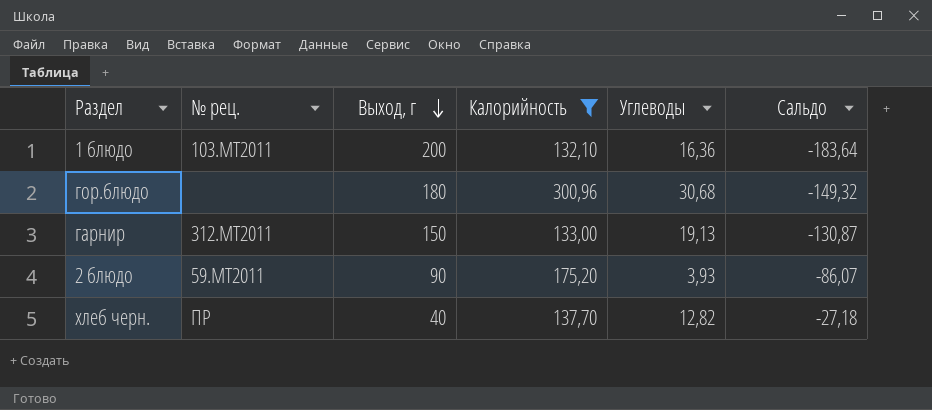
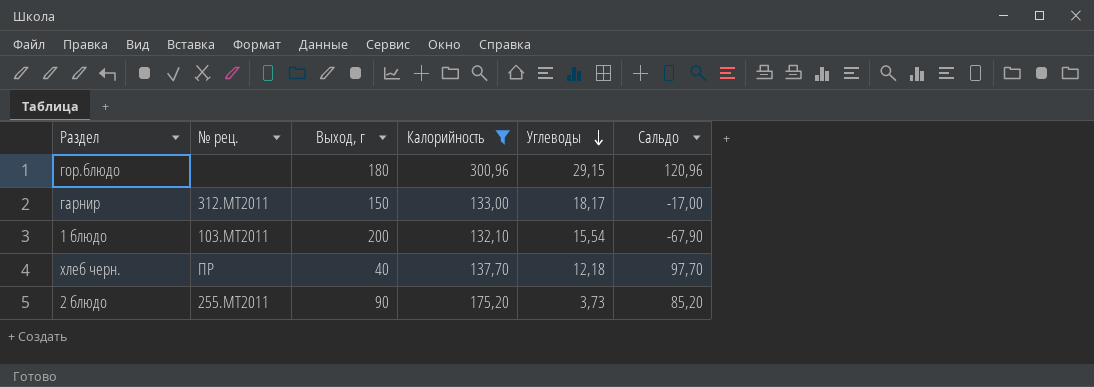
row order: Выход, г descending -> Углеводы descending
column Сальдо | formula: [Углеводы] - [Выход, г] -> [Калорийность] - [Выход, г]
гор.блюдо | Углеводы: 30,68 -> 29,15
гарнир | Углеводы: 19,13 -> 18,17
1 блюдо | Углеводы: 16,36 -> 15,54
хлеб черн. | Углеводы: 12,82 -> 12,18
2 блюдо | № рец.: 59.МТ2011 -> 255.МТ2011
2 блюдо | Углеводы: 3,93 -> 3,73

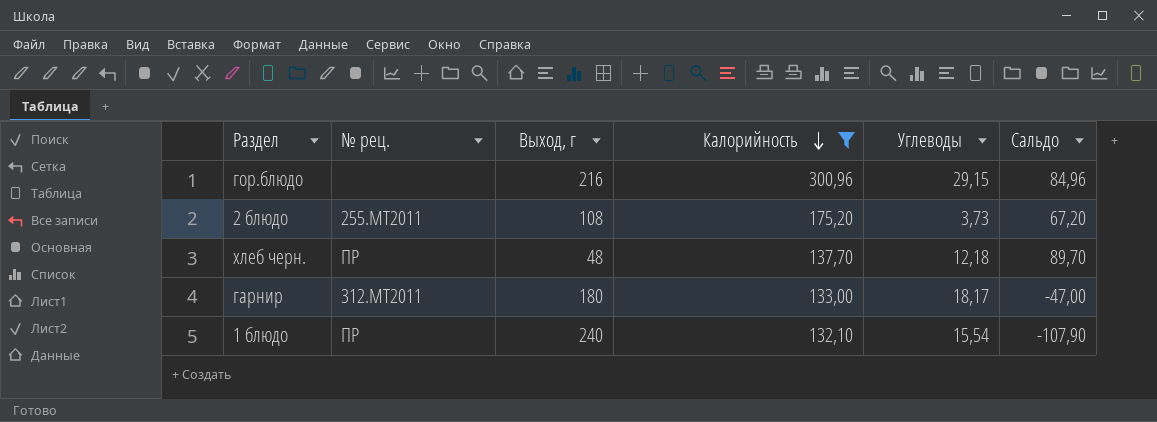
row order: Углеводы descending -> Калорийность descending
гор.блюдо | Выход, г: 180 -> 216
гор.блюдо | Сальдо: 120,96 -> 84,96
2 блюдо | Выход, г: 90 -> 108
2 блюдо | Сальдо: 85,20 -> 67,20
хлеб черн. | Выход, г: 40 -> 48
хлеб черн. | Сальдо: 97,70 -> 89,70
гарнир | Выход, г: 150 -> 180
гарнир | Сальдо: -17,00 -> -47,00
1 блюдо | № рец.: 103.МТ2011 -> ПР
1 блюдо | Выход, г: 200 -> 240
1 блюдо | Сальдо: -67,90 -> -107,90

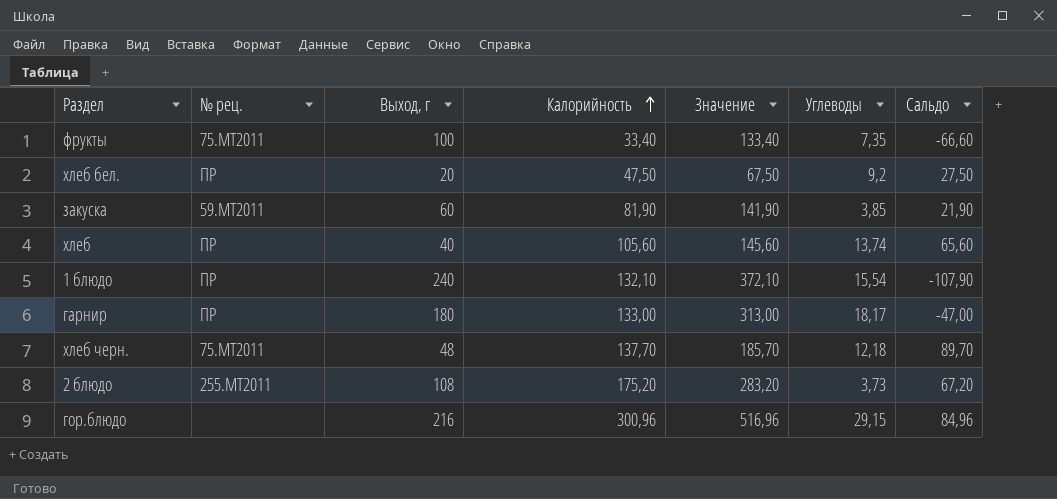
filter: Калорийность >= 132,10 -> none
row order: Калорийность descending -> Калорийность ascending
column Значение | formula: none -> [Выход, г] + [Калорийность]
гарнир | № рец.: 312.МТ2011 -> ПР
хлеб черн. | № рец.: ПР -> 75.МТ2011

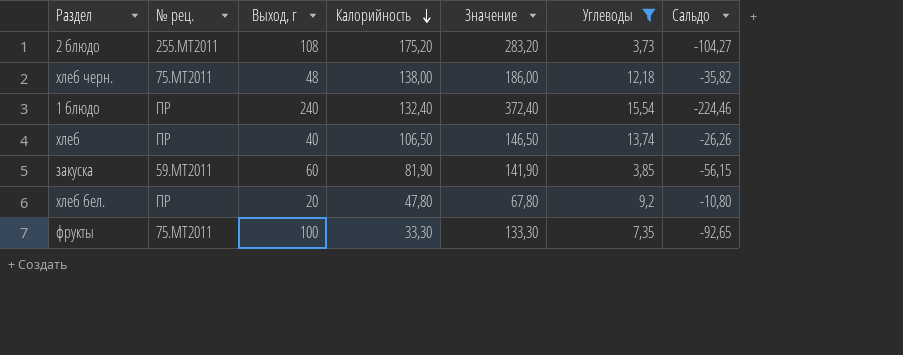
filter: none -> Углеводы <= 15,54
row order: Калорийность ascending -> Калорийность descending
column Сальдо | formula: [Калорийность] - [Выход, г] -> [Углеводы] - [Выход, г]
хлеб черн. | Калорийность: 137,70 -> 138,00
хлеб черн. | Значение: 185,70 -> 186,00
1 блюдо | Калорийность: 132,10 -> 132,40
1 блюдо | Значение: 372,10 -> 372,40
хлеб | Калорийность: 105,60 -> 106,50
хлеб | Значение: 145,60 -> 146,50
хлеб бел. | Калорийность: 47,50 -> 47,80
хлеб бел. | Значение: 67,50 -> 67,80
фрукты | Калорийность: 33,40 -> 33,30
фрукты | Значение: 133,40 -> 133,30

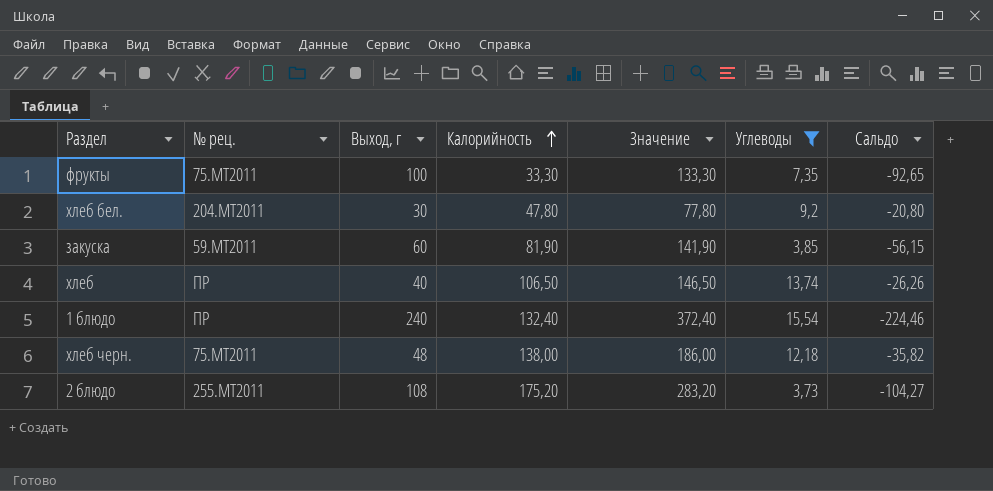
row order: Калорийность descending -> Калорийность ascending
хлеб бел. | № рец.: ПР -> 204.МТ2011
хлеб бел. | Выход, г: 20 -> 30
хлеб бел. | Значение: 67,80 -> 77,80
хлеб бел. | Сальдо: -10,80 -> -20,80

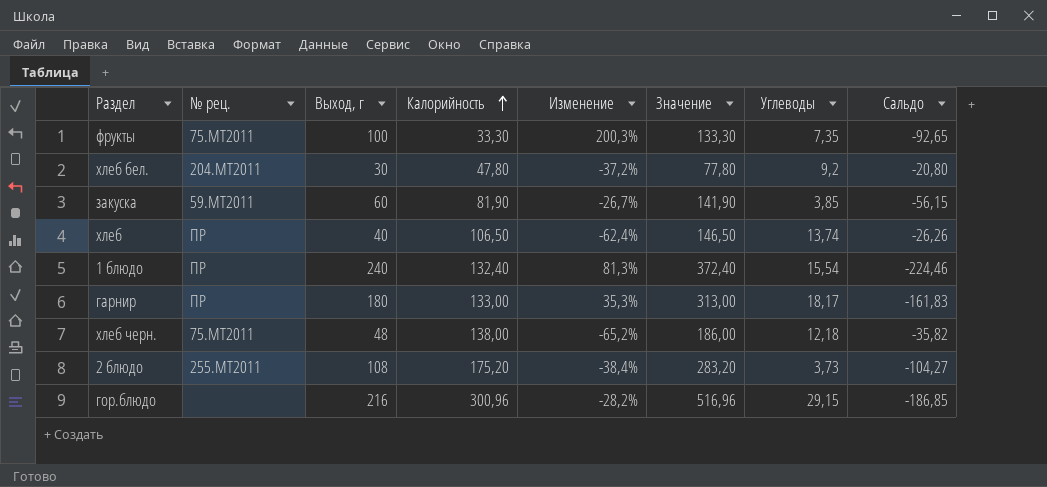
filter: Углеводы <= 15,54 -> none
column Изменение | formula: none -> ([Выход, г] - [Калорийность]) / [Калорийность]

